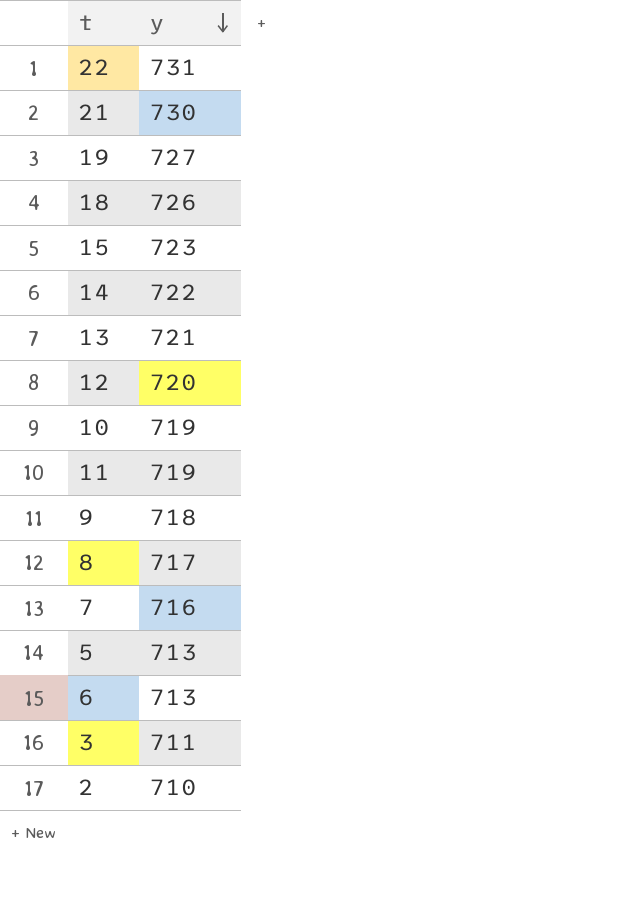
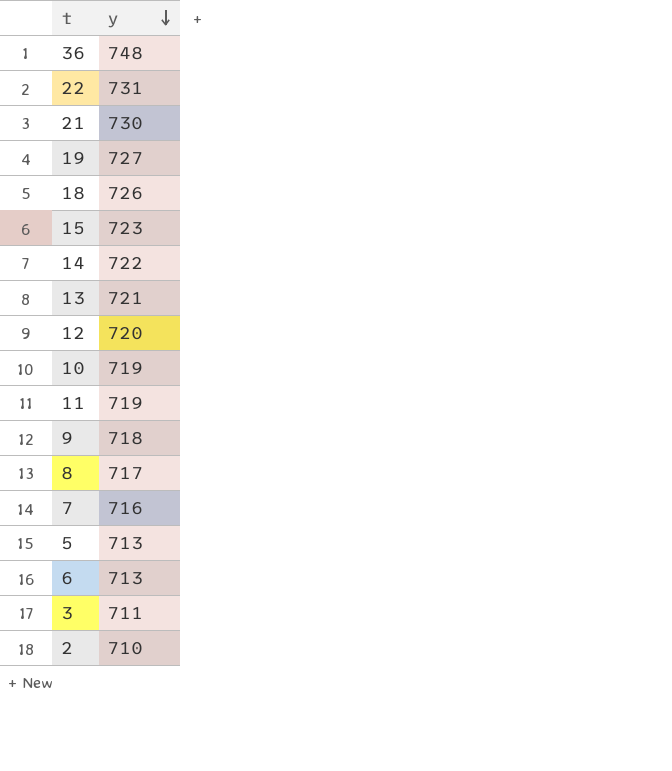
row 36: none -> 748

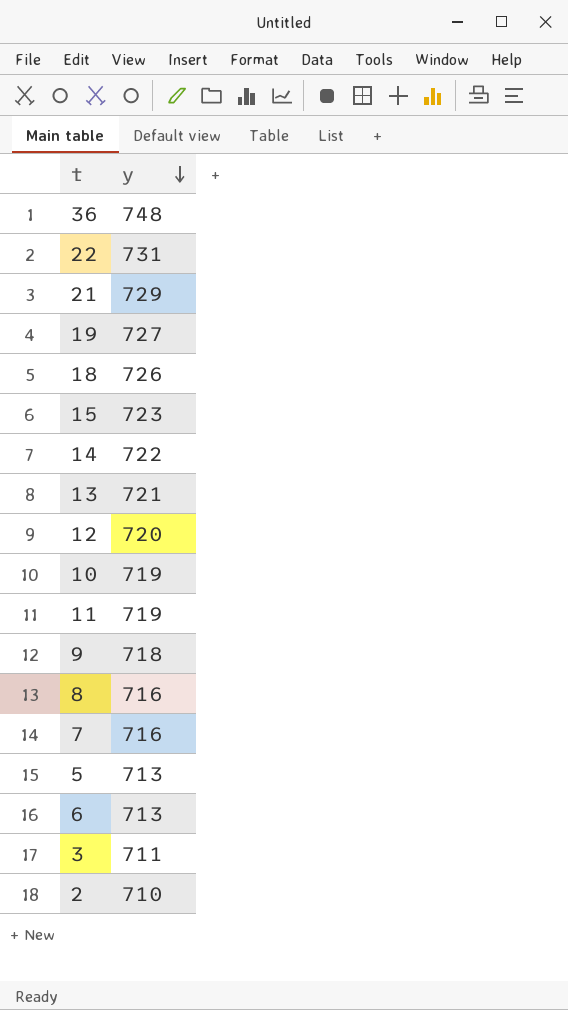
21 | y: 730 -> 729
8 | y: 717 -> 716

